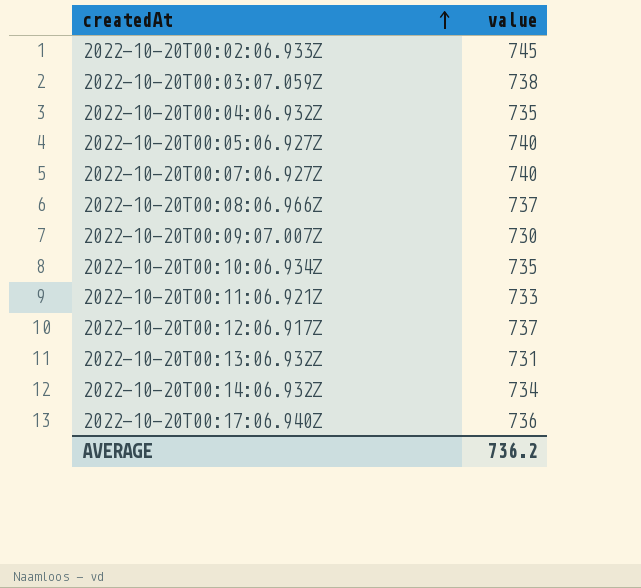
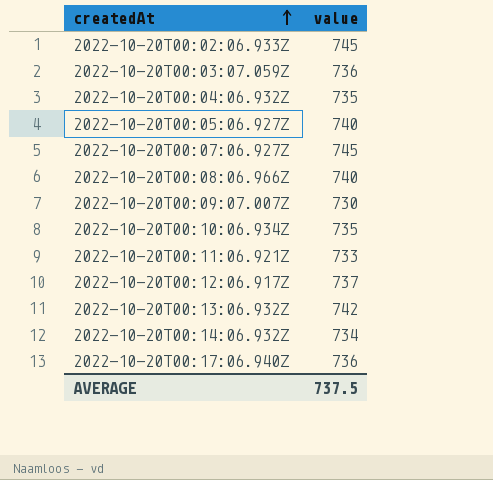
2022-10-20T00:03:07.059Z | value: 738 -> 736
2022-10-20T00:07:06.927Z | value: 740 -> 745
2022-10-20T00:08:06.966Z | value: 737 -> 740
2022-10-20T00:13:06.932Z | value: 731 -> 742
AVERAGE | value: 736.2 -> 737.5

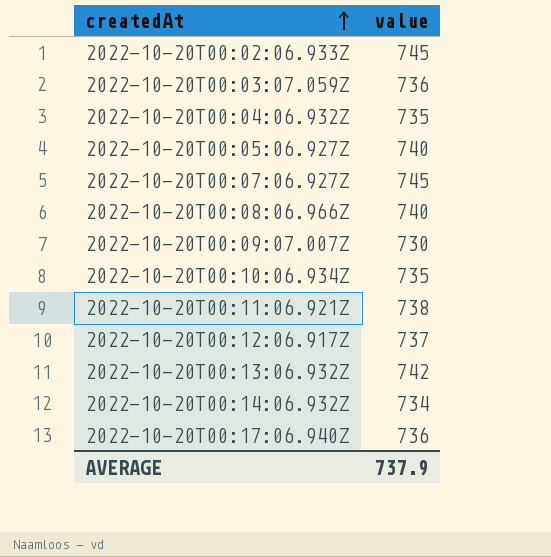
2022-10-20T00:11:06.921Z | value: 733 -> 738
AVERAGE | value: 737.5 -> 737.9

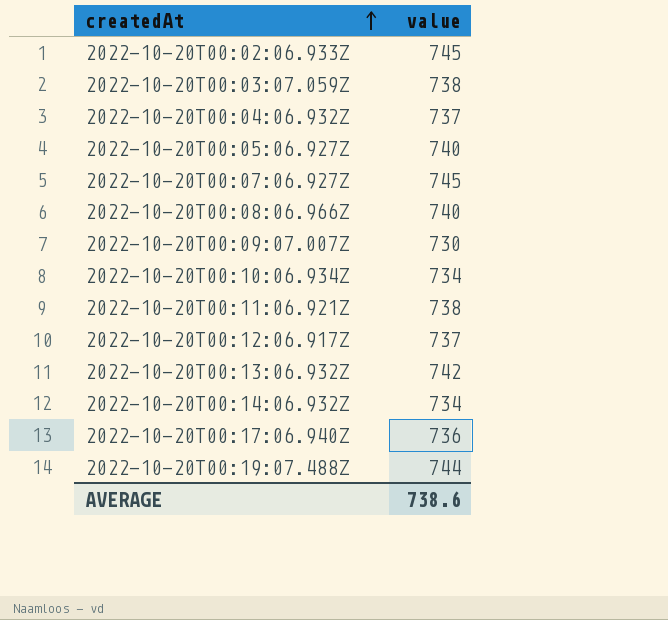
2022-10-20T00:03:07.059Z | value: 736 -> 738
2022-10-20T00:04:06.932Z | value: 735 -> 737
2022-10-20T00:10:06.934Z | value: 735 -> 734
row 2022-10-20T00:19:07.488Z: none -> 744
AVERAGE | value: 737.9 -> 738.6

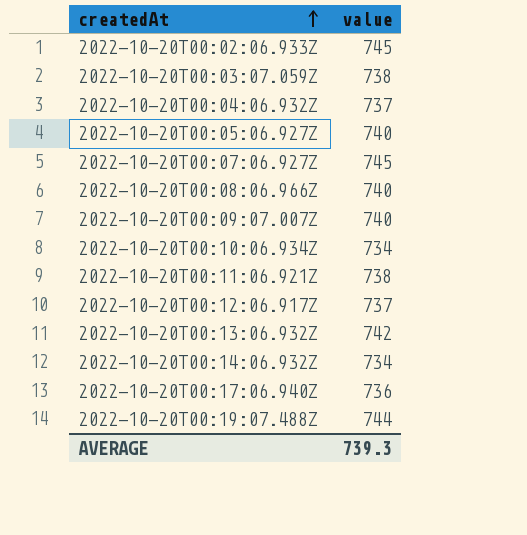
2022-10-20T00:09:07.007Z | value: 730 -> 740
AVERAGE | value: 738.6 -> 739.3

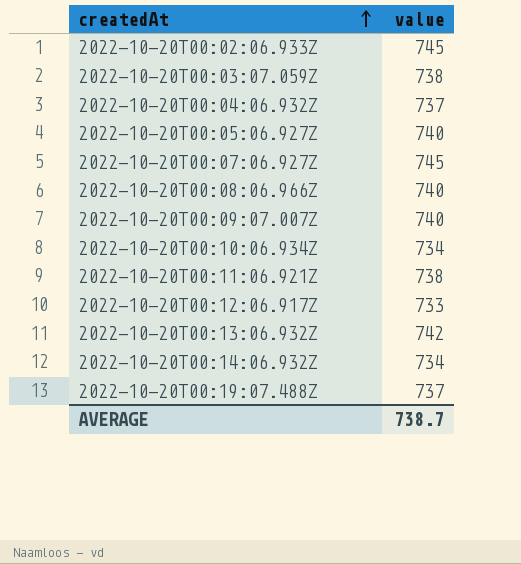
row 2022-10-20T00:17:06.940Z: 736 -> none
2022-10-20T00:12:06.917Z | value: 737 -> 733
2022-10-20T00:19:07.488Z | value: 744 -> 737
AVERAGE | value: 739.3 -> 738.7

